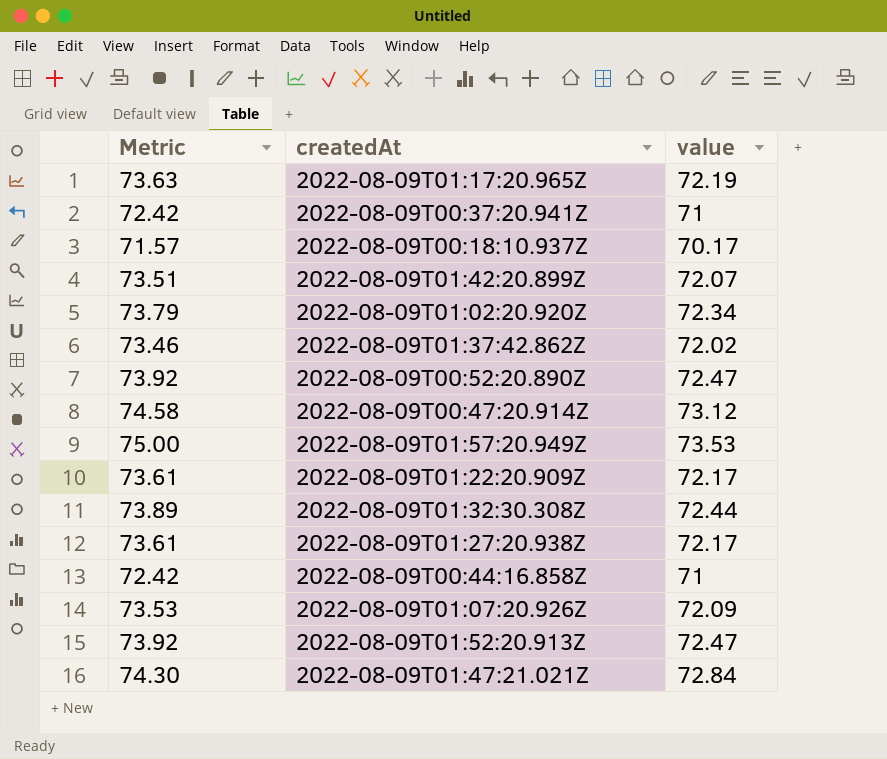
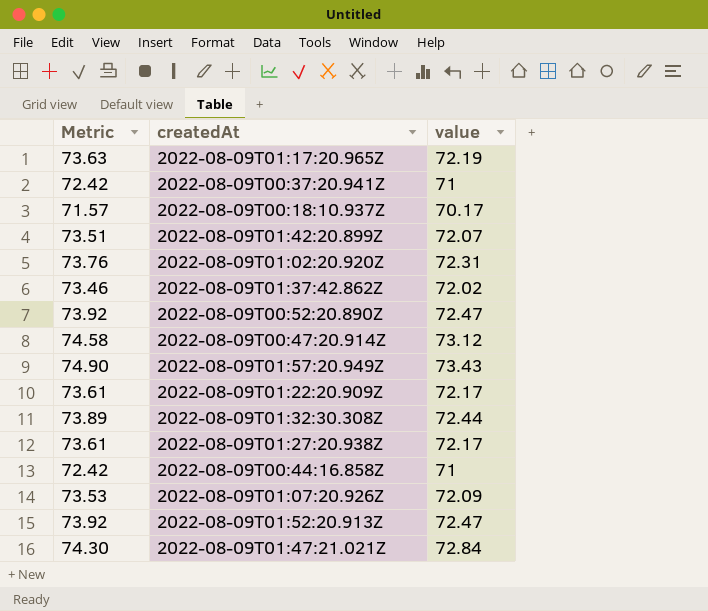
2022-08-09T01:02:20.920Z | Metric: 73.79 -> 73.76
2022-08-09T01:02:20.920Z | value: 72.34 -> 72.31
2022-08-09T01:57:20.949Z | Metric: 75.00 -> 74.90
2022-08-09T01:57:20.949Z | value: 73.53 -> 73.43

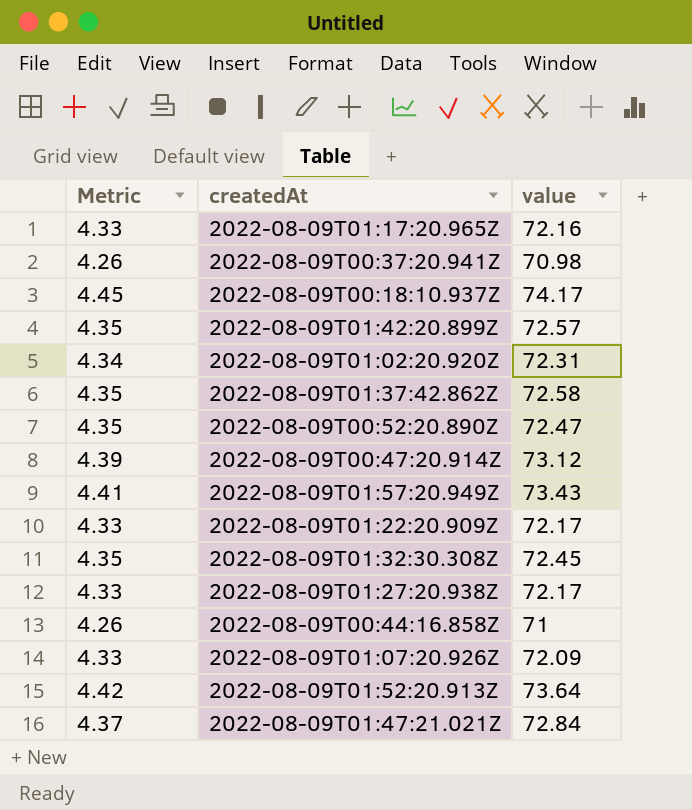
column Metric | formula: [value] * 1.02 -> [value] * 0.06
2022-08-09T01:17:20.965Z | value: 72.19 -> 72.16
2022-08-09T00:37:20.941Z | value: 71 -> 70.98
2022-08-09T00:18:10.937Z | value: 70.17 -> 74.17
2022-08-09T01:42:20.899Z | value: 72.07 -> 72.57
2022-08-09T01:37:42.862Z | value: 72.02 -> 72.58
2022-08-09T01:32:30.308Z | value: 72.44 -> 72.45
2022-08-09T01:52:20.913Z | value: 72.47 -> 73.64

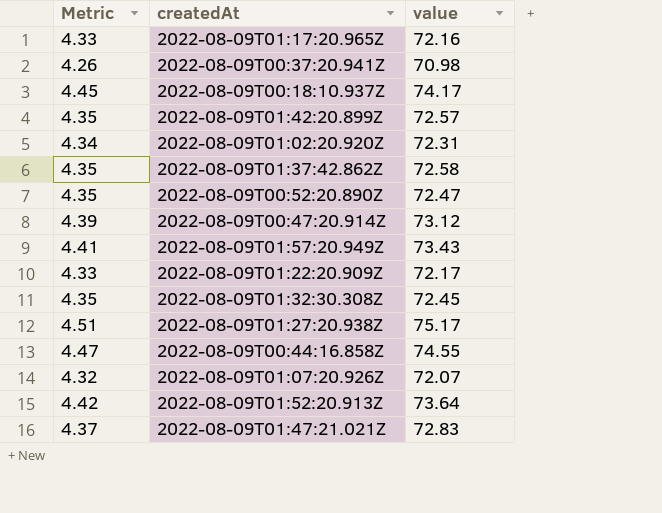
2022-08-09T01:27:20.938Z | Metric: 4.33 -> 4.51
2022-08-09T01:27:20.938Z | value: 72.17 -> 75.17
2022-08-09T00:44:16.858Z | Metric: 4.26 -> 4.47
2022-08-09T00:44:16.858Z | value: 71 -> 74.55
2022-08-09T01:07:20.926Z | Metric: 4.33 -> 4.32
2022-08-09T01:07:20.926Z | value: 72.09 -> 72.07
2022-08-09T01:47:21.021Z | value: 72.84 -> 72.83

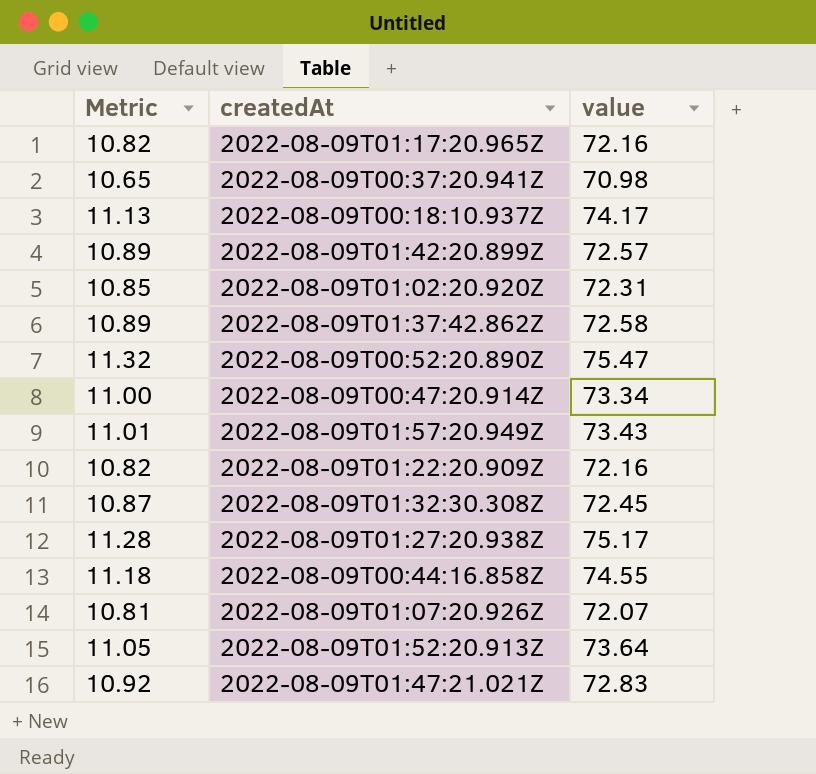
column Metric | formula: [value] * 0.06 -> [value] * 0.15
2022-08-09T00:52:20.890Z | value: 72.47 -> 75.47
2022-08-09T00:47:20.914Z | value: 73.12 -> 73.34
2022-08-09T01:22:20.909Z | value: 72.17 -> 72.16

